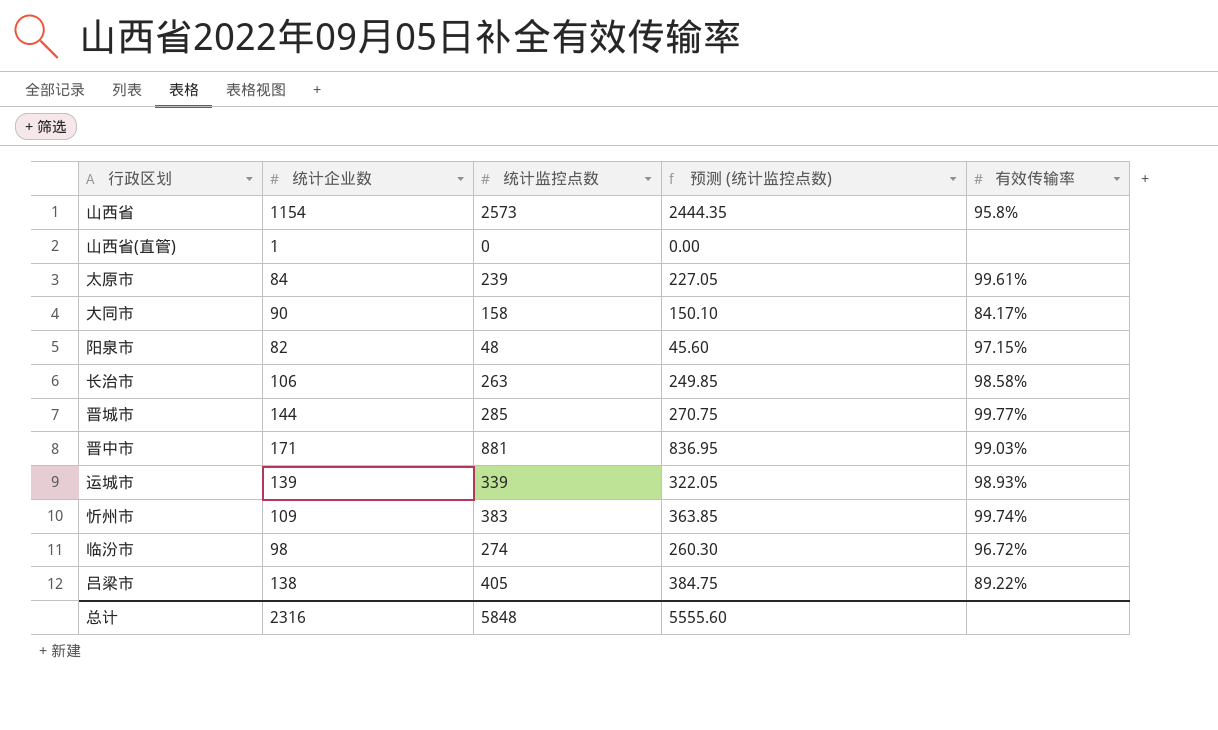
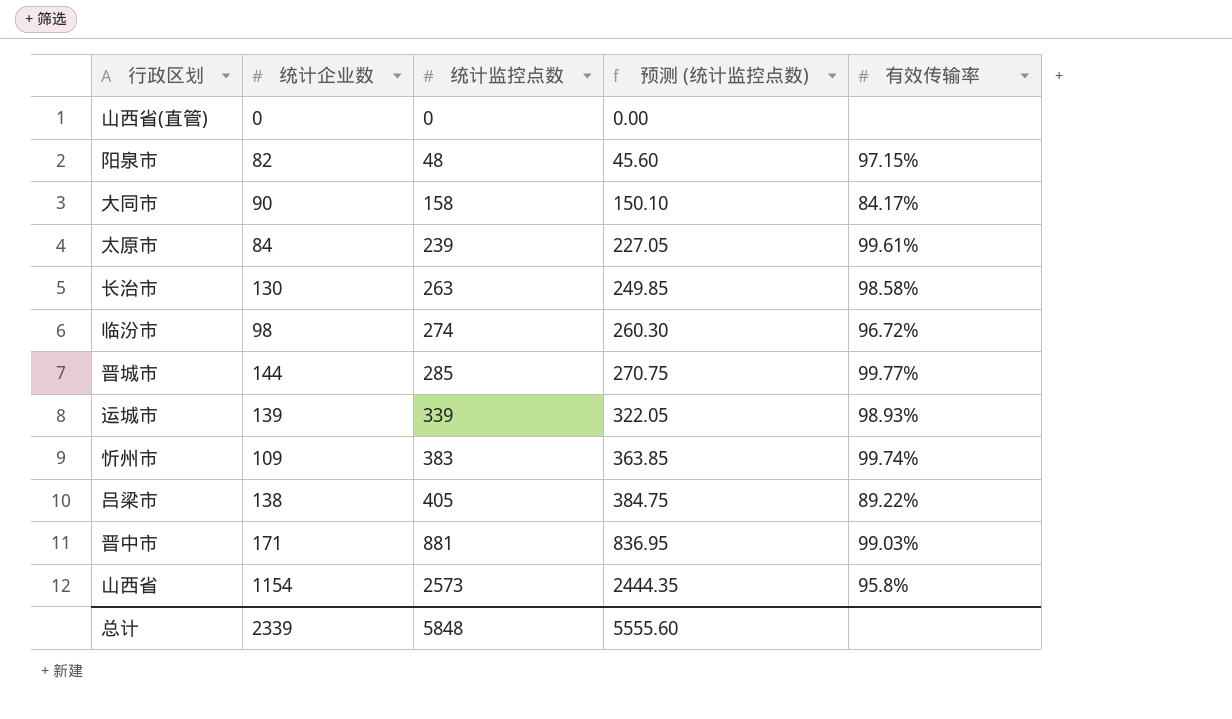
row order: none -> 统计监控点数 ascending
山西省(直管) | 统计企业数: 1 -> 0
长治市 | 统计企业数: 106 -> 130
总计 | 统计企业数: 2316 -> 2339

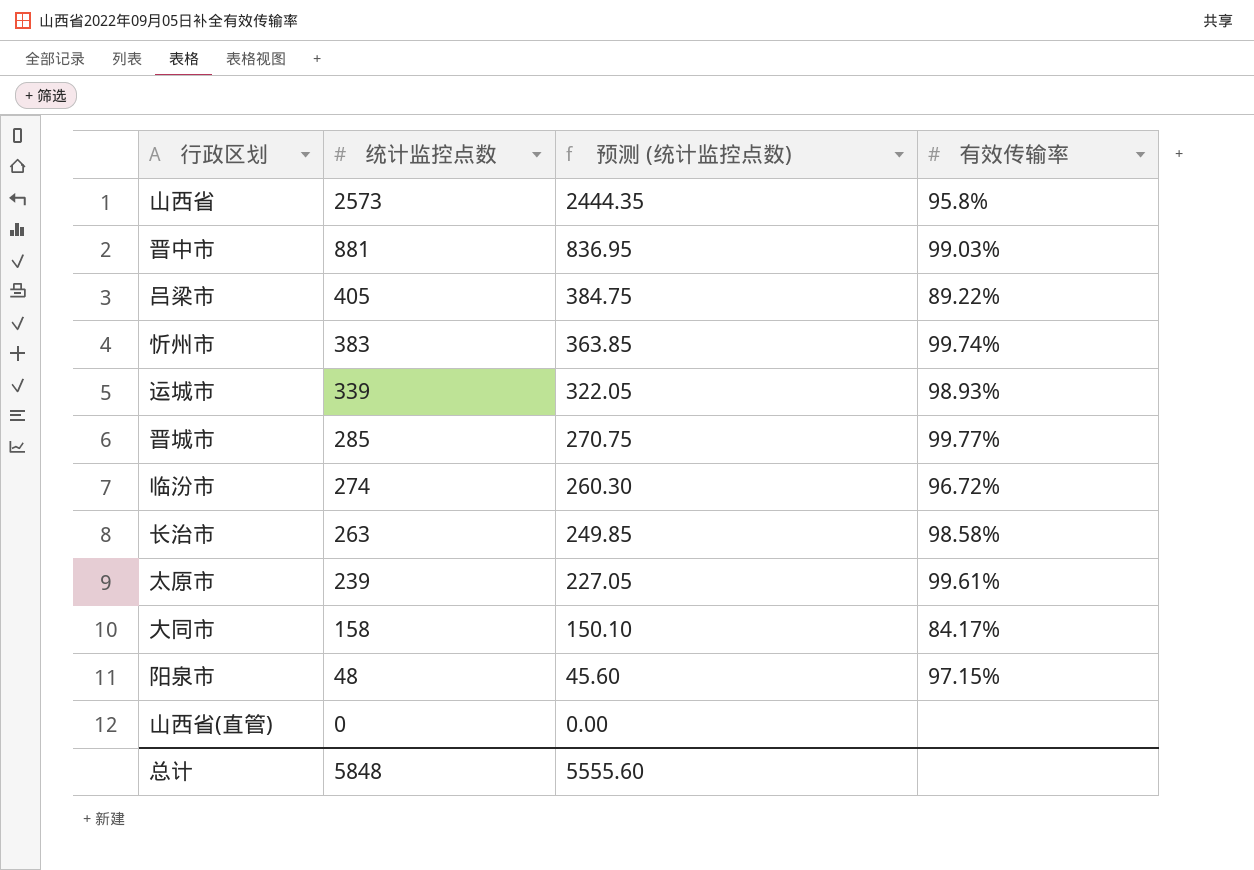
row order: 统计监控点数 ascending -> 统计监控点数 descending
column 统计企业数 | position: 2 -> none

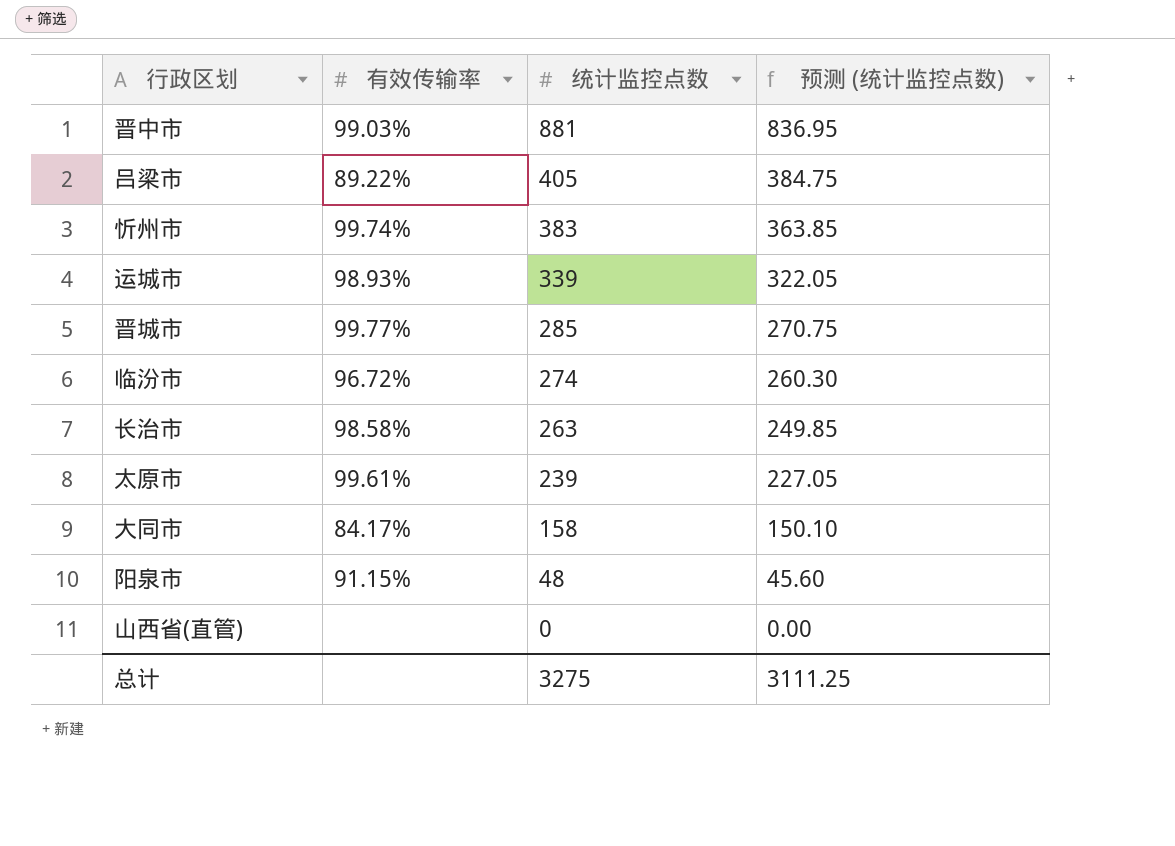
column 有效传输率 | position: 4 -> 2
row 山西省: 2573 | 2444.35 | 95.8% -> none
阳泉市 | 有效传输率: 97.15% -> 91.15%
总计 | 统计监控点数: 5848 -> 3275
总计 | 预测 (统计监控点数): 5555.60 -> 3111.25

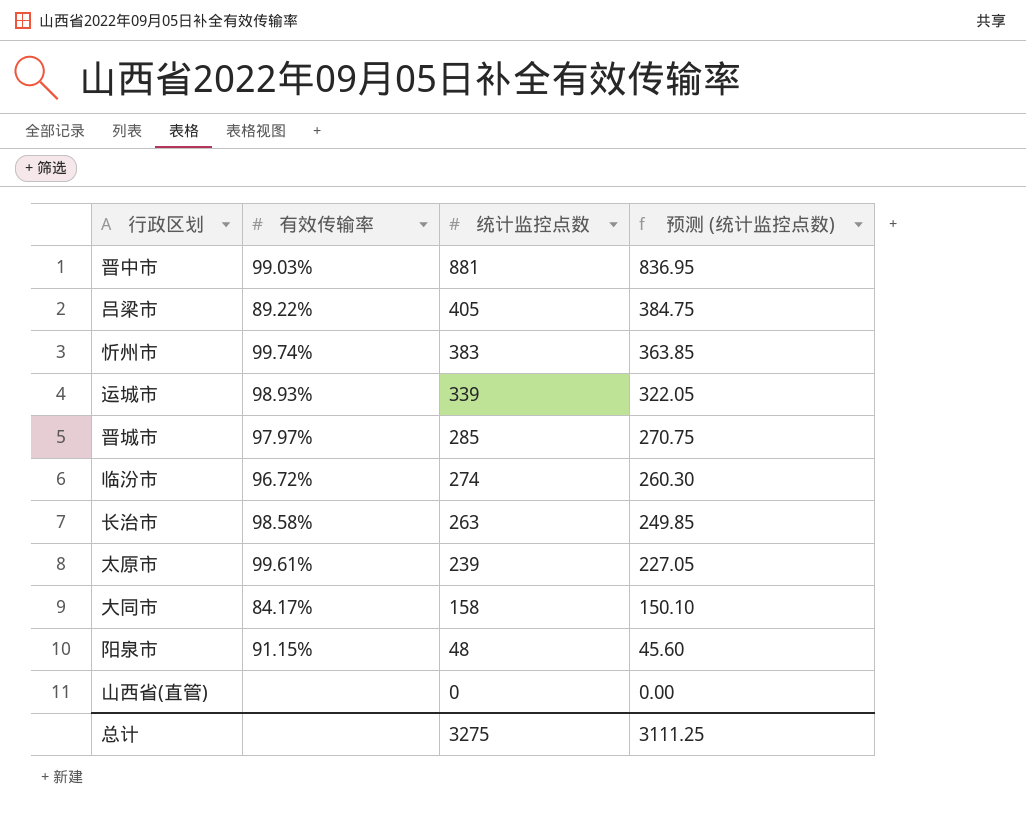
晋城市 | 有效传输率: 99.77% -> 97.97%

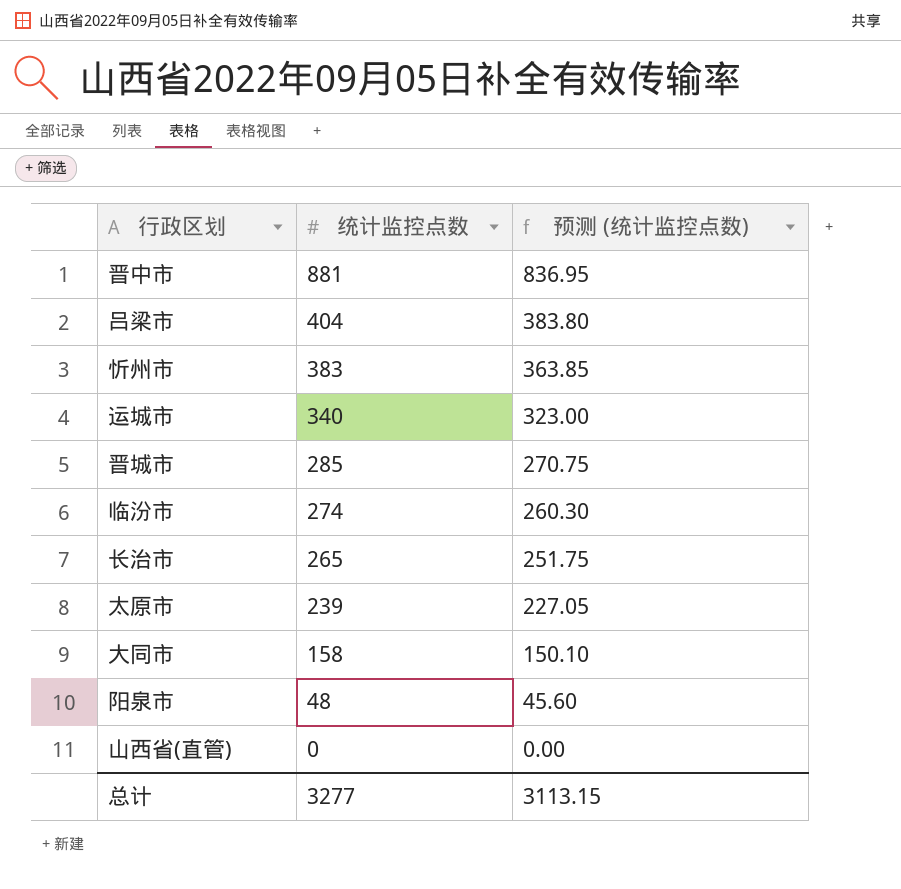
column 有效传输率 | position: 2 -> none
吕梁市 | 统计监控点数: 405 -> 404
吕梁市 | 预测 (统计监控点数): 384.75 -> 383.80
运城市 | 统计监控点数: 339 -> 340
运城市 | 预测 (统计监控点数): 322.05 -> 323.00
长治市 | 统计监控点数: 263 -> 265
长治市 | 预测 (统计监控点数): 249.85 -> 251.75
总计 | 统计监控点数: 3275 -> 3277
总计 | 预测 (统计监控点数): 3111.25 -> 3113.15

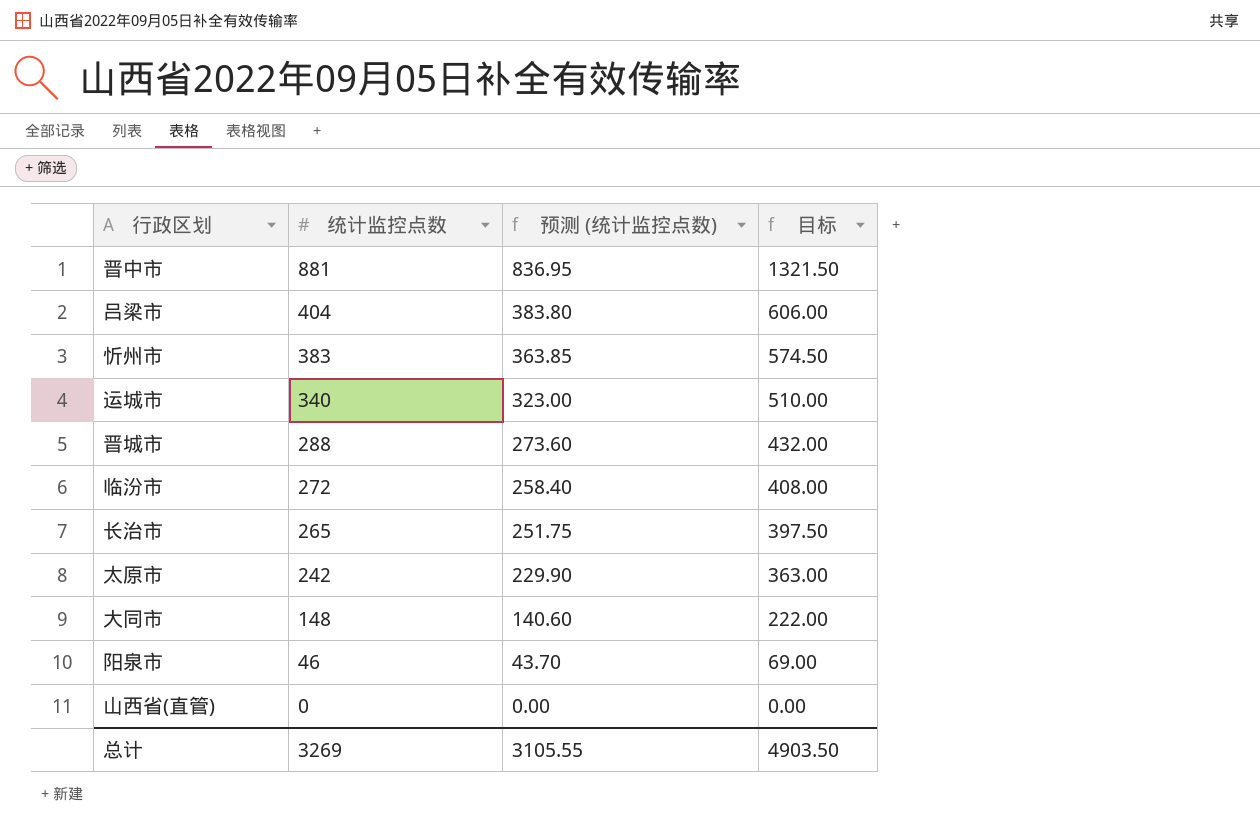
column 目标 | formula: none -> [统计监控点数] * 1.5
晋城市 | 统计监控点数: 285 -> 288
晋城市 | 预测 (统计监控点数): 270.75 -> 273.60
临汾市 | 统计监控点数: 274 -> 272
临汾市 | 预测 (统计监控点数): 260.30 -> 258.40
太原市 | 统计监控点数: 239 -> 242
太原市 | 预测 (统计监控点数): 227.05 -> 229.90
大同市 | 统计监控点数: 158 -> 148
大同市 | 预测 (统计监控点数): 150.10 -> 140.60
阳泉市 | 统计监控点数: 48 -> 46
阳泉市 | 预测 (统计监控点数): 45.60 -> 43.70
总计 | 统计监控点数: 3277 -> 3269
总计 | 预测 (统计监控点数): 3113.15 -> 3105.55

